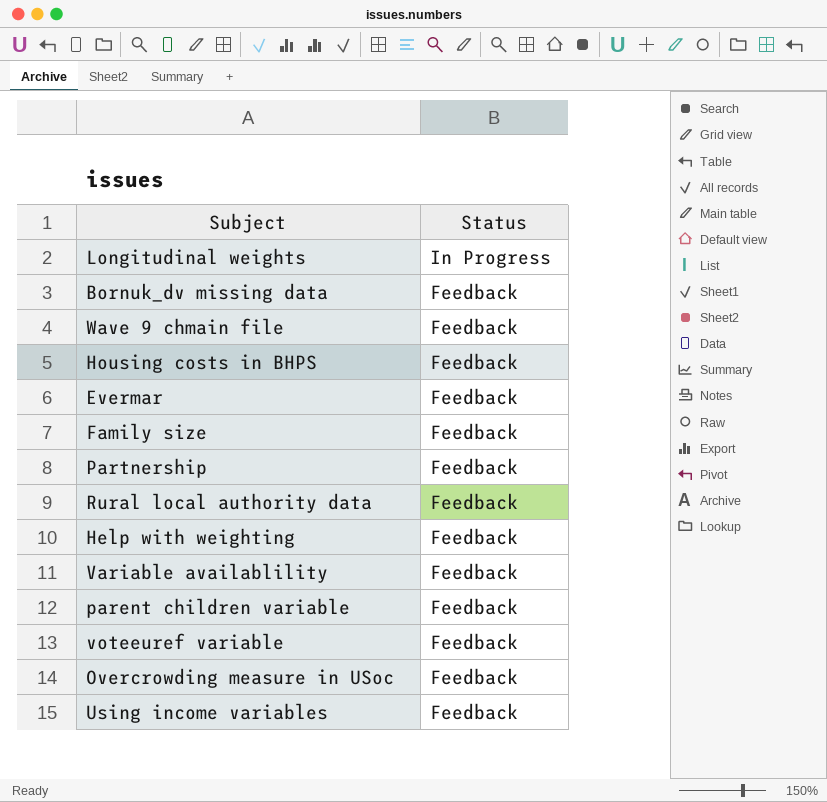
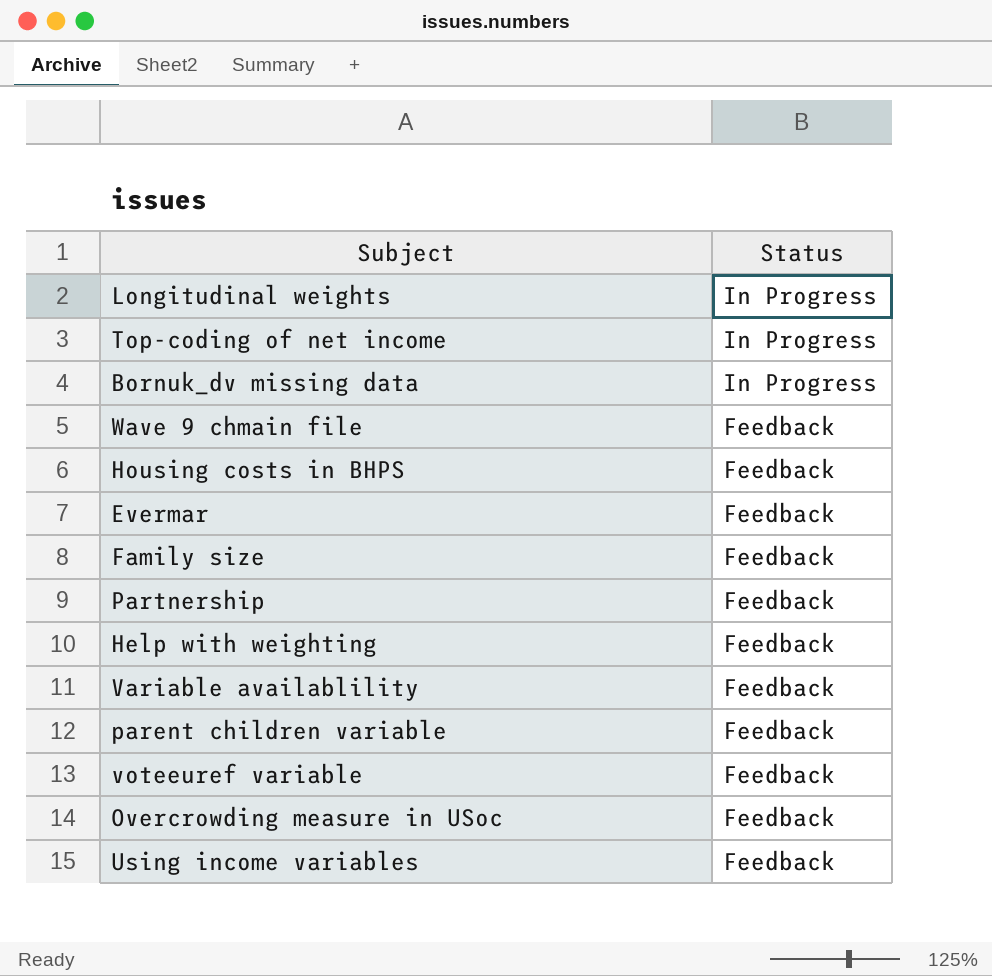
row Rural local authority data: Feedback -> none
row Top-coding of net income: none -> In Progress
Bornuk_dv missing data | Status: Feedback -> In Progress

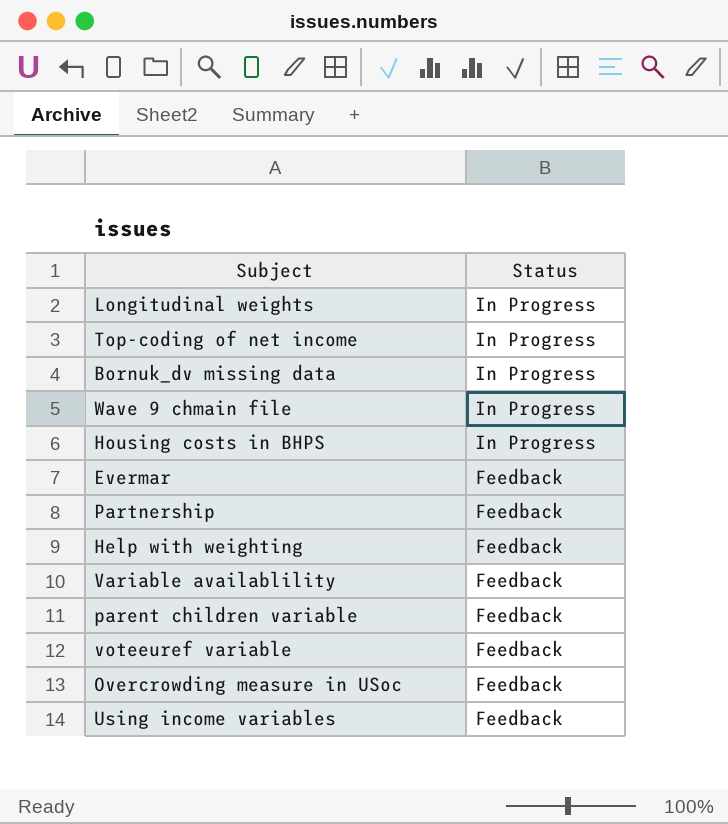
row Family size: Feedback -> none
Wave 9 chmain file | Status: Feedback -> In Progress
Housing costs in BHPS | Status: Feedback -> In Progress

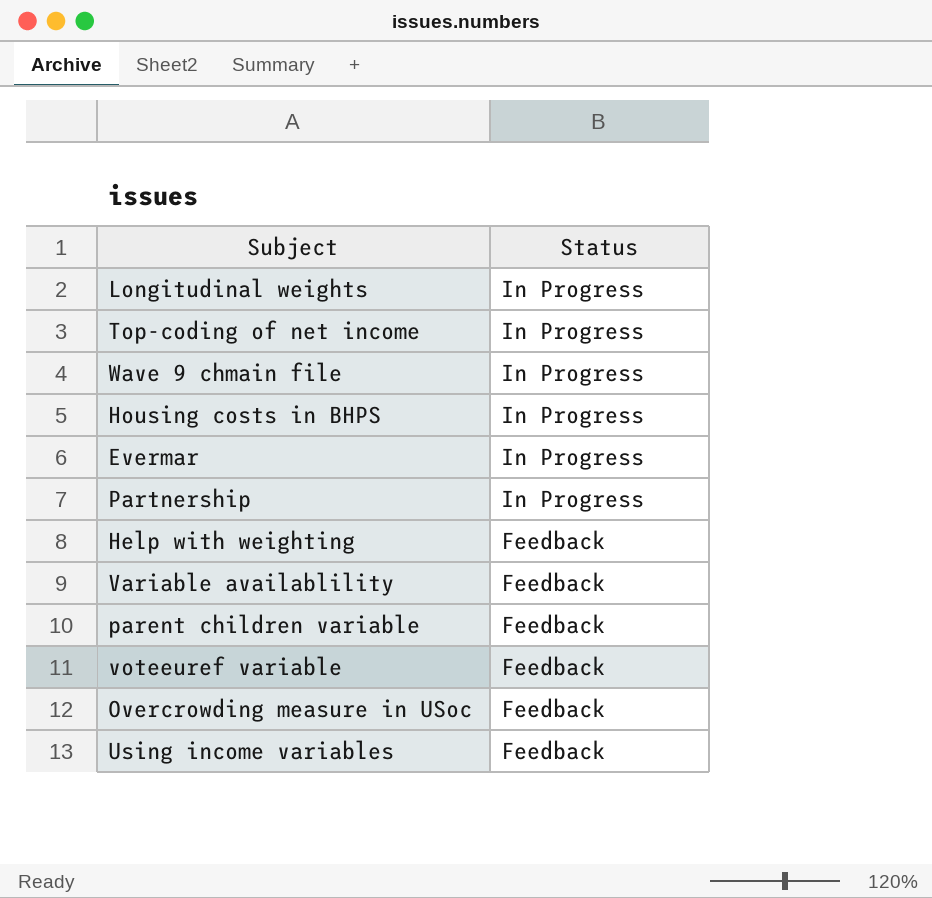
row Bornuk_dv missing data: In Progress -> none
Evermar | Status: Feedback -> In Progress
Partnership | Status: Feedback -> In Progress

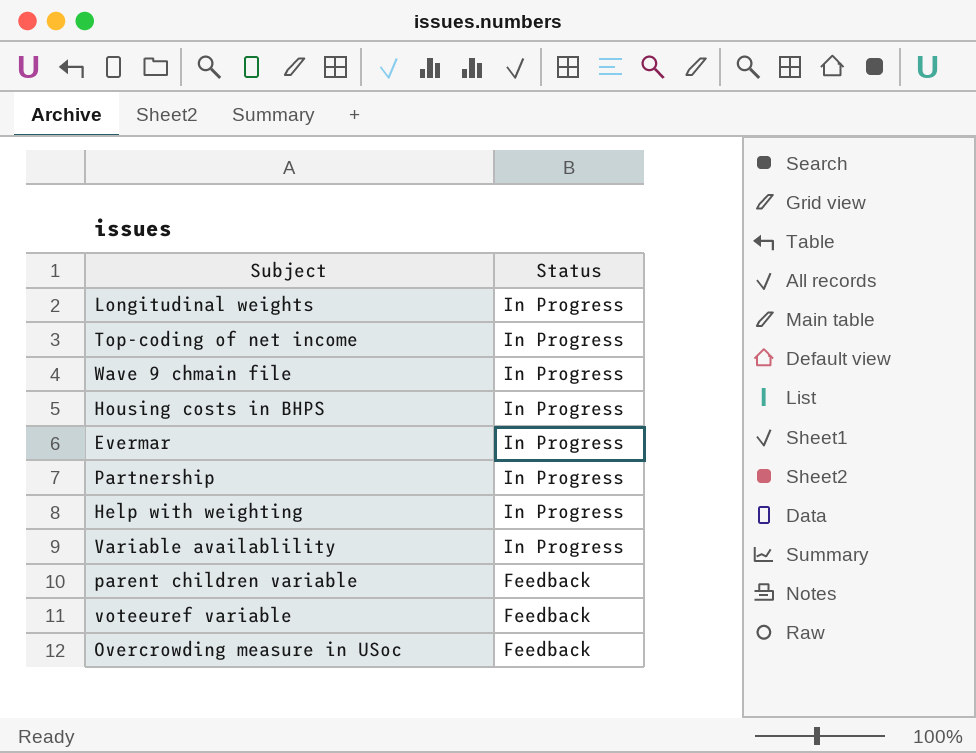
row Using income variables: Feedback -> none
Help with weighting | Status: Feedback -> In Progress
Variable availablility | Status: Feedback -> In Progress

